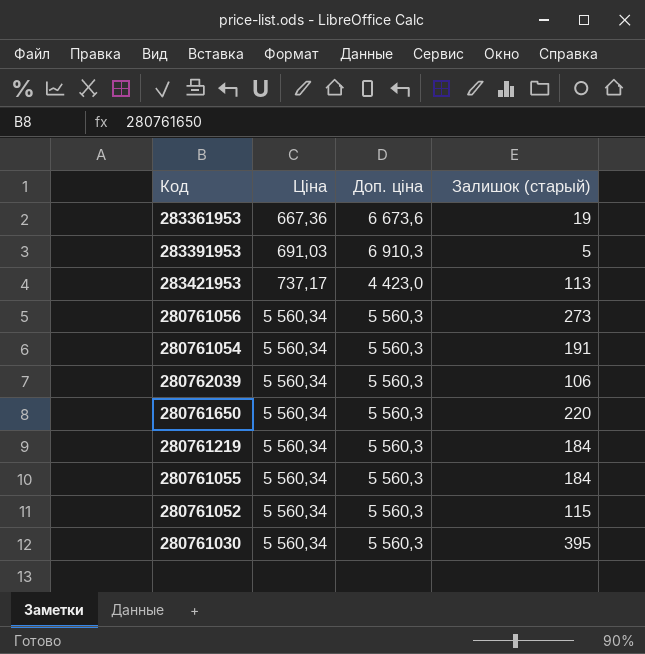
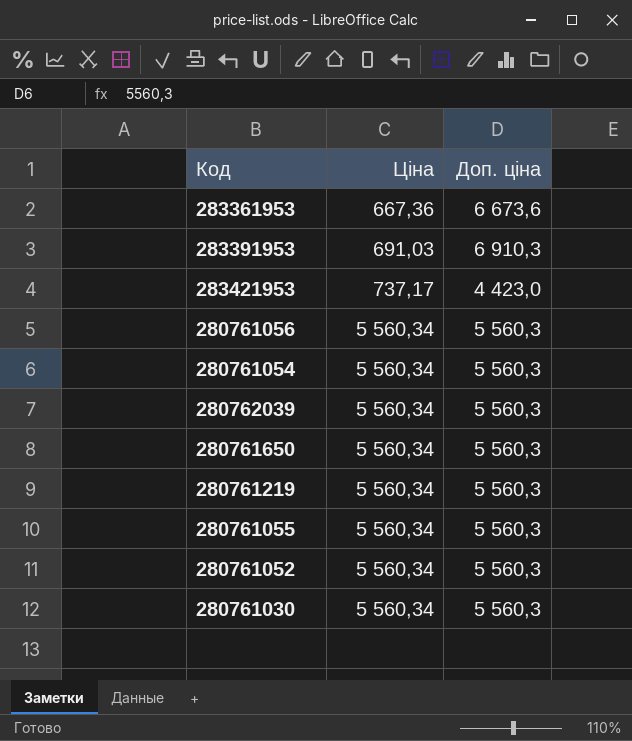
column Залишок (старый) | position: 4 -> none

